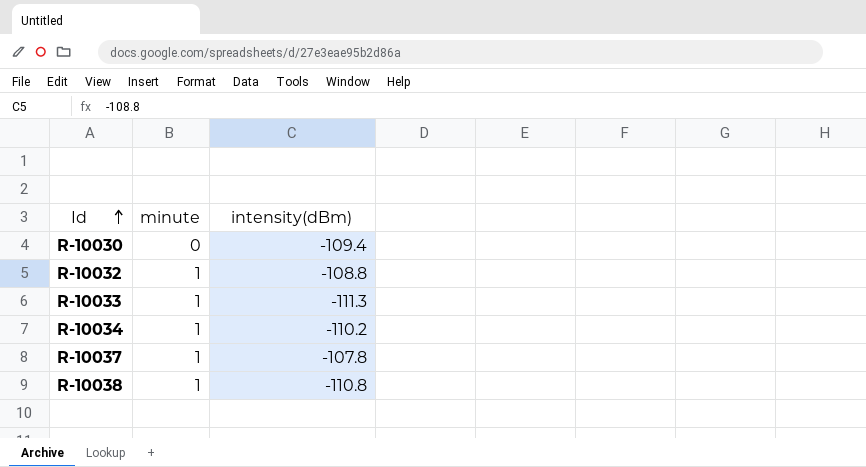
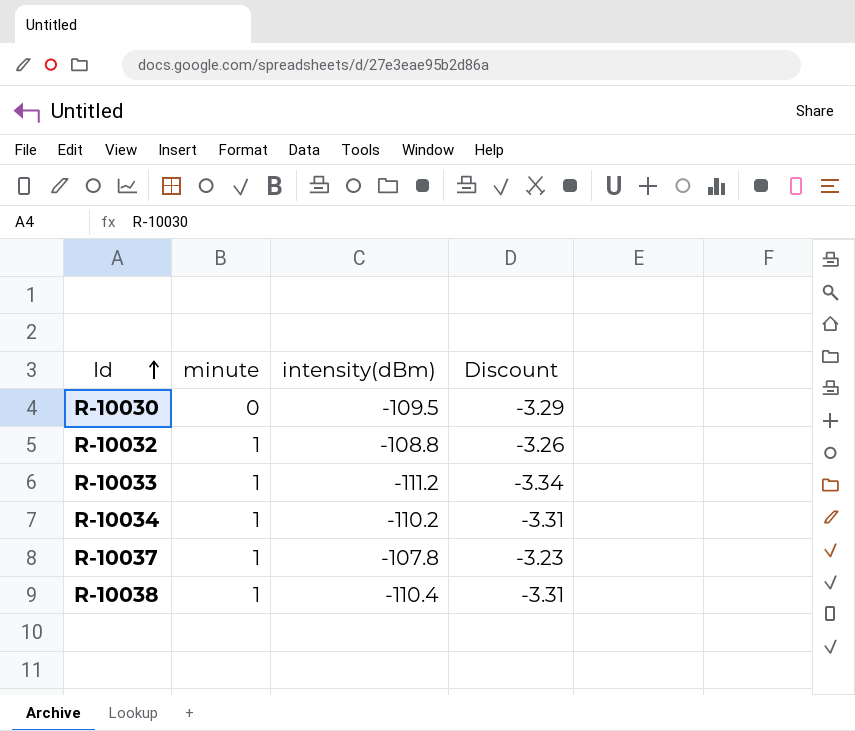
column Discount | formula: none -> [intensity(dBm)] * 0.03
R-10030 | intensity(dBm): -109.4 -> -109.5
R-10033 | intensity(dBm): -111.3 -> -111.2
R-10038 | intensity(dBm): -110.8 -> -110.4

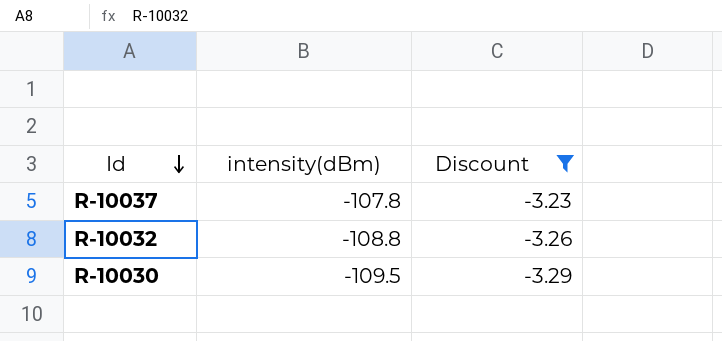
filter: none -> Discount >= -3.29
row order: Id ascending -> Id descending
column minute | position: 2 -> none

